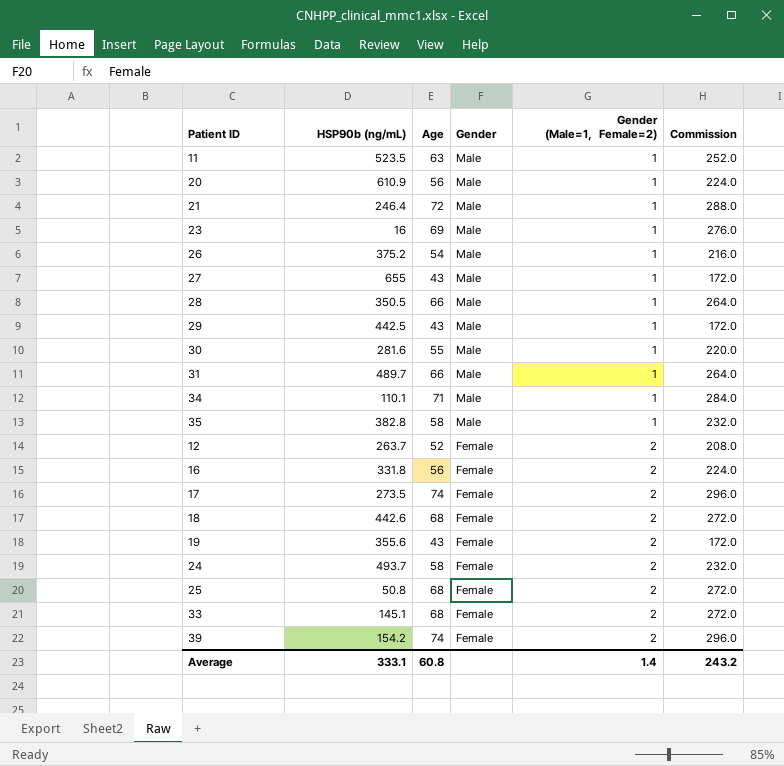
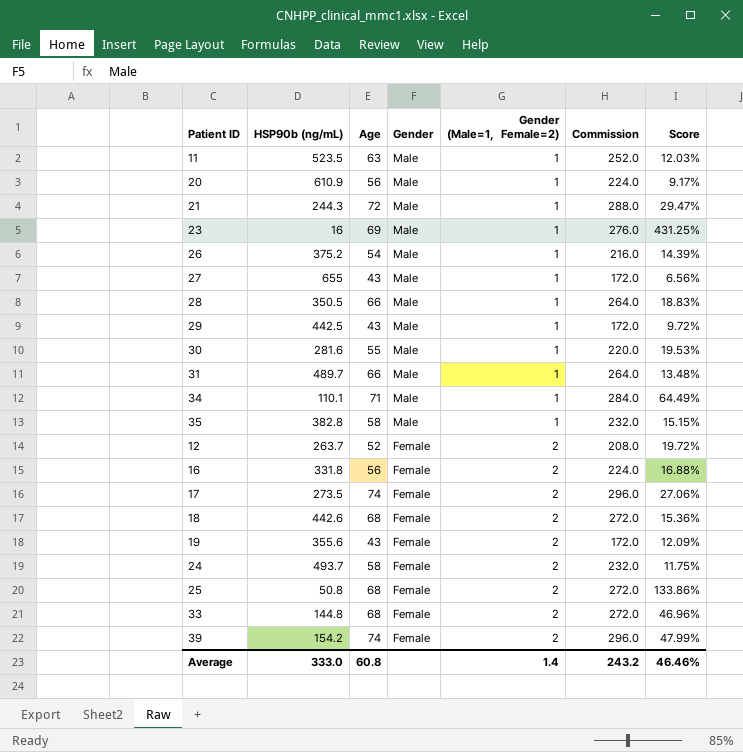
column Score | formula: none -> [Age] / [HSP90b (ng/mL)]
21 | HSP90b (ng/mL): 246.4 -> 244.3
33 | HSP90b (ng/mL): 145.1 -> 144.8
Average | HSP90b (ng/mL): 333.1 -> 333.0

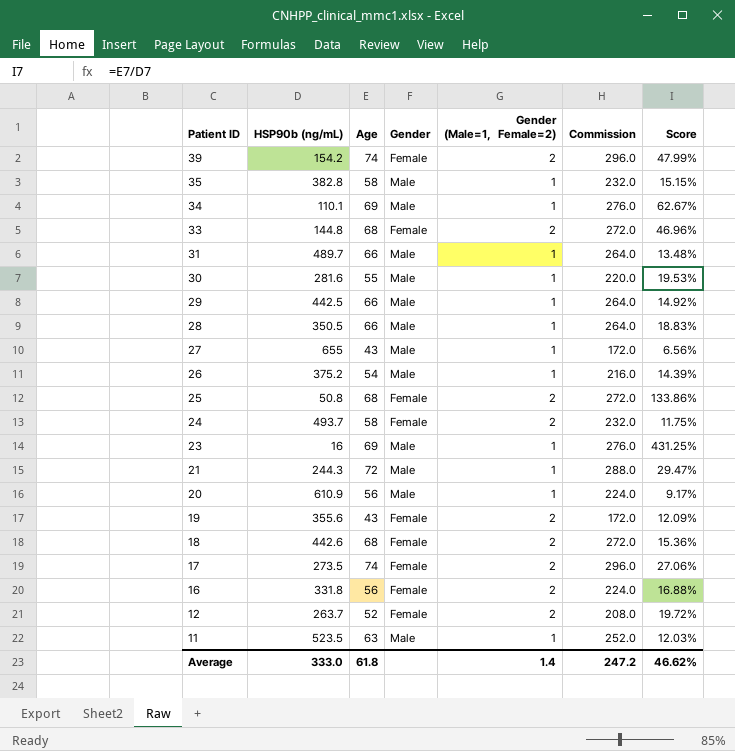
row order: Gender descending -> Patient ID descending
34 | Age: 71 -> 69
34 | Commission: 284.0 -> 276.0
34 | Score: 64.49% -> 62.67%
29 | Age: 43 -> 66
29 | Commission: 172.0 -> 264.0
29 | Score: 9.72% -> 14.92%
Average | Age: 60.8 -> 61.8
Average | Commission: 243.2 -> 247.2
Average | Score: 46.46% -> 46.62%

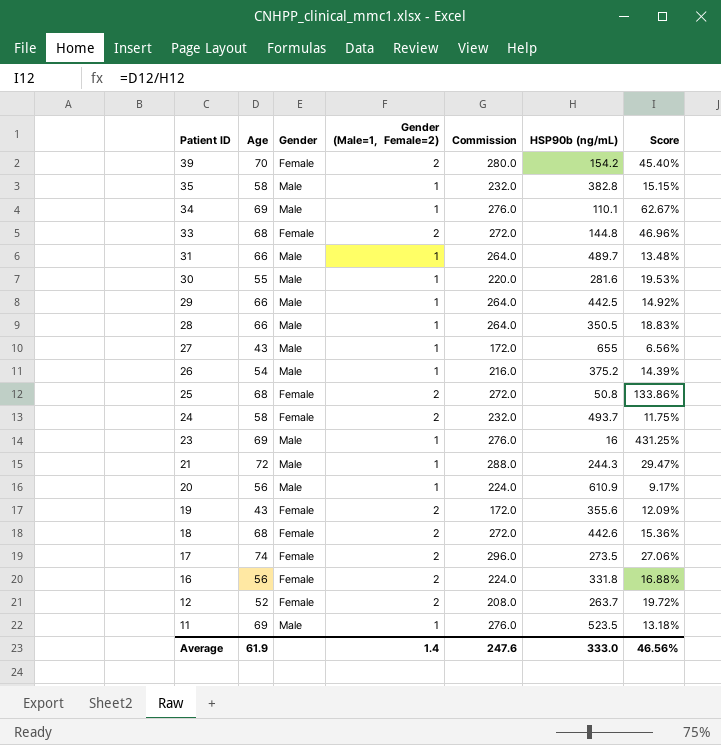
column HSP90b (ng/mL) | position: 2 -> 6
39 | Age: 74 -> 70
39 | Commission: 296.0 -> 280.0
39 | Score: 47.99% -> 45.40%
11 | Age: 63 -> 69
11 | Commission: 252.0 -> 276.0
11 | Score: 12.03% -> 13.18%
Average | Age: 61.8 -> 61.9
Average | Commission: 247.2 -> 247.6
Average | Score: 46.62% -> 46.56%

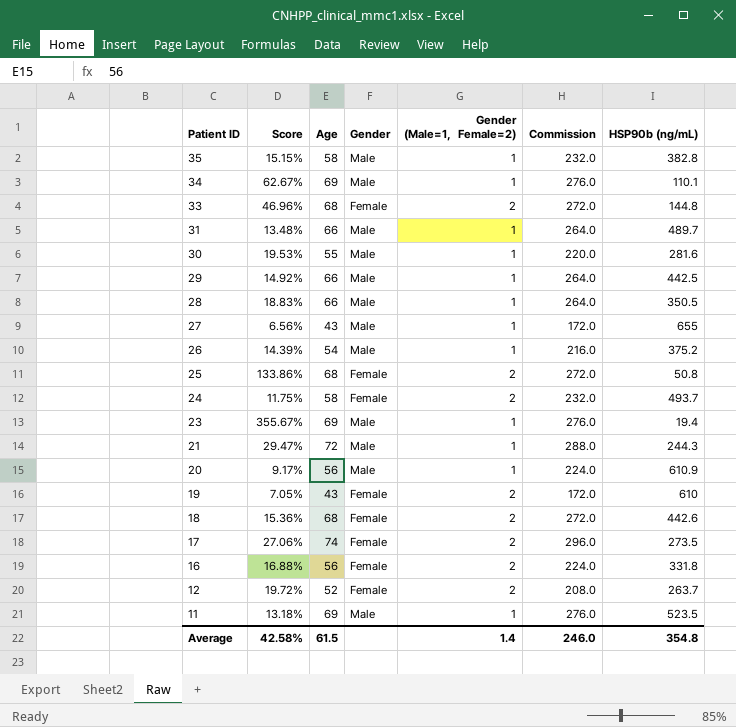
column Score | position: 7 -> 2
row 39: 70 | Female | 2 | 280.0 | 154.2 | 45.40% -> none
23 | Score: 431.25% -> 355.67%
23 | HSP90b (ng/mL): 16 -> 19.4
19 | Score: 12.09% -> 7.05%
19 | HSP90b (ng/mL): 355.6 -> 610
Average | Score: 46.56% -> 42.58%
Average | Age: 61.9 -> 61.5
Average | Commission: 247.6 -> 246.0
Average | HSP90b (ng/mL): 333.0 -> 354.8

